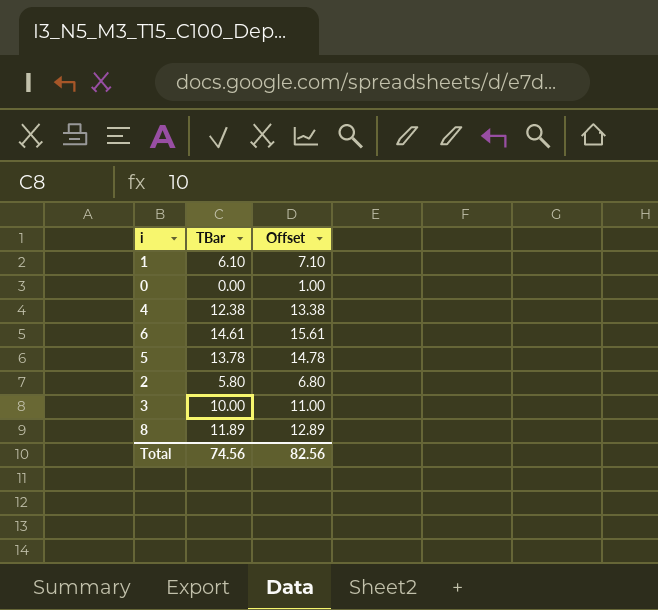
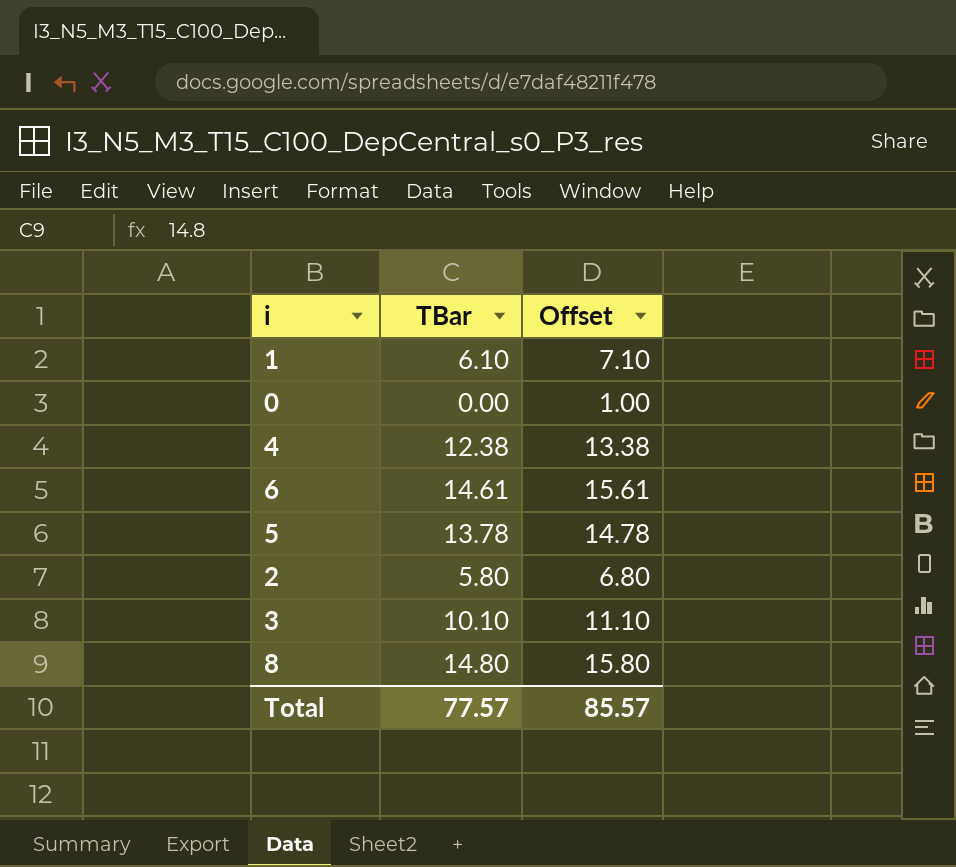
3 | TBar: 10.00 -> 10.10
3 | Offset: 11.00 -> 11.10
8 | TBar: 11.89 -> 14.80
8 | Offset: 12.89 -> 15.80
Total | TBar: 74.56 -> 77.57
Total | Offset: 82.56 -> 85.57

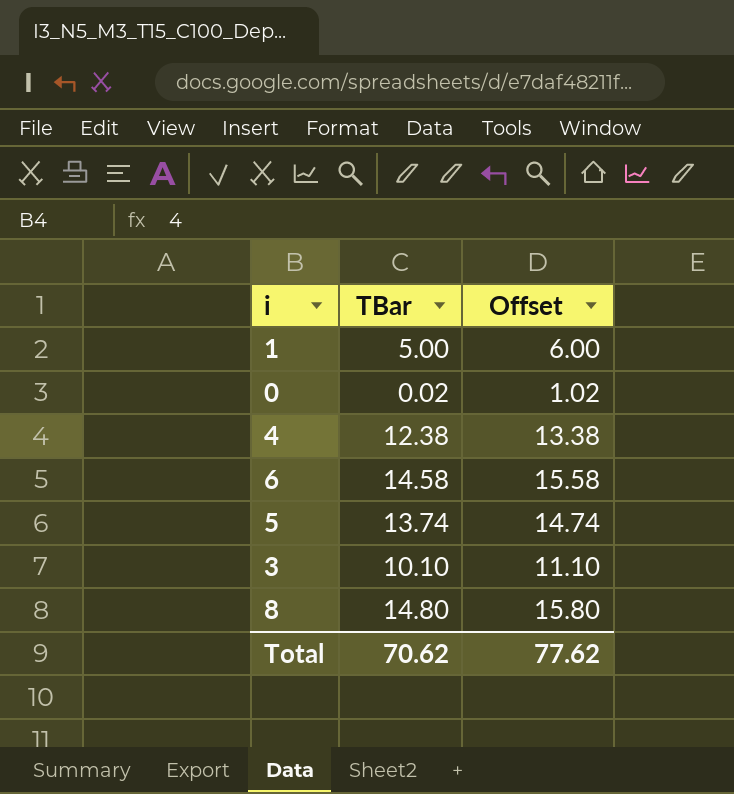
row 2: 5.80 | 6.80 -> none
1 | TBar: 6.10 -> 5.00
1 | Offset: 7.10 -> 6.00
0 | TBar: 0.00 -> 0.02
0 | Offset: 1.00 -> 1.02
6 | TBar: 14.61 -> 14.58
6 | Offset: 15.61 -> 15.58
5 | TBar: 13.78 -> 13.74
5 | Offset: 14.78 -> 14.74
Total | TBar: 77.57 -> 70.62
Total | Offset: 85.57 -> 77.62

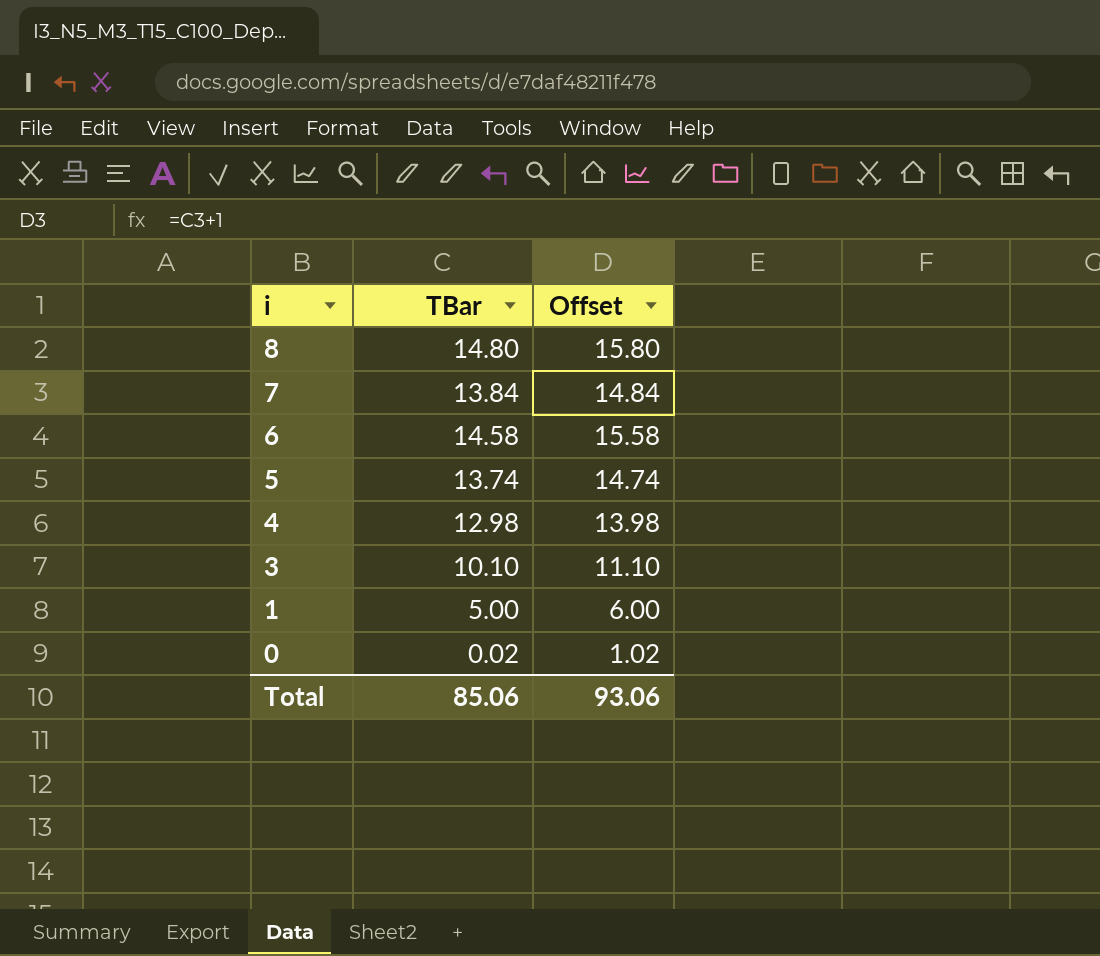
row order: none -> i descending
row 7: none -> 13.84 | 14.84
4 | TBar: 12.38 -> 12.98
4 | Offset: 13.38 -> 13.98
Total | TBar: 70.62 -> 85.06
Total | Offset: 77.62 -> 93.06

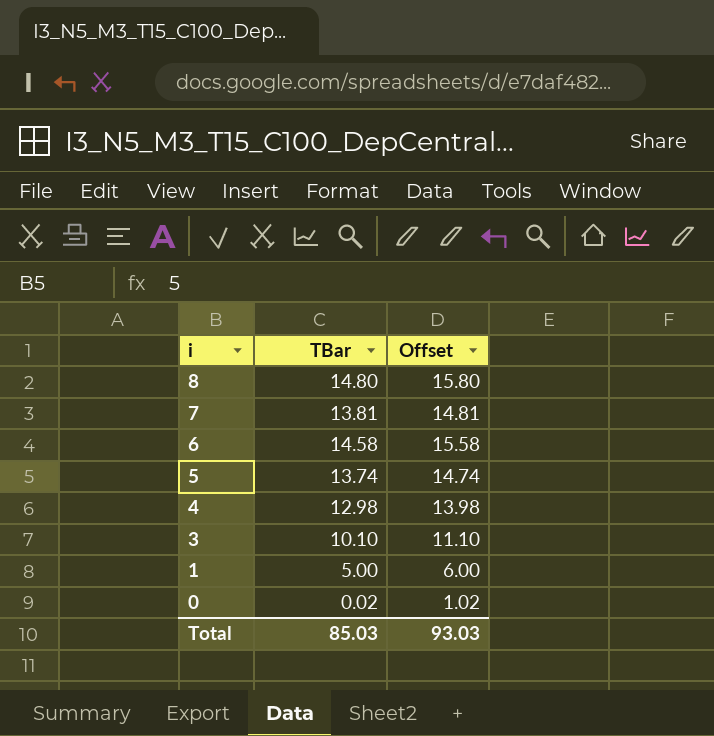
7 | TBar: 13.84 -> 13.81
7 | Offset: 14.84 -> 14.81
Total | TBar: 85.06 -> 85.03
Total | Offset: 93.06 -> 93.03

